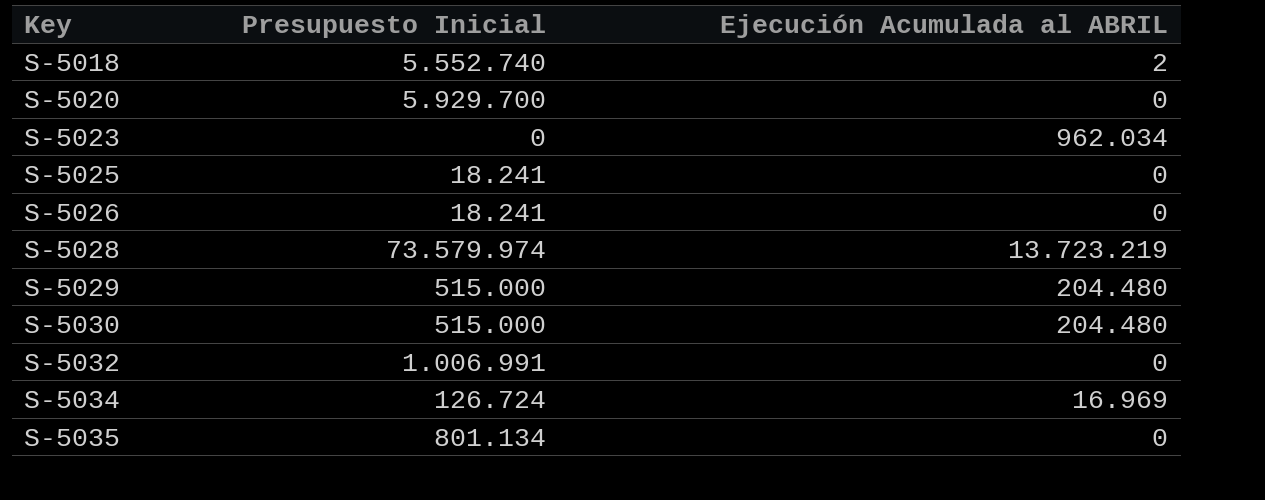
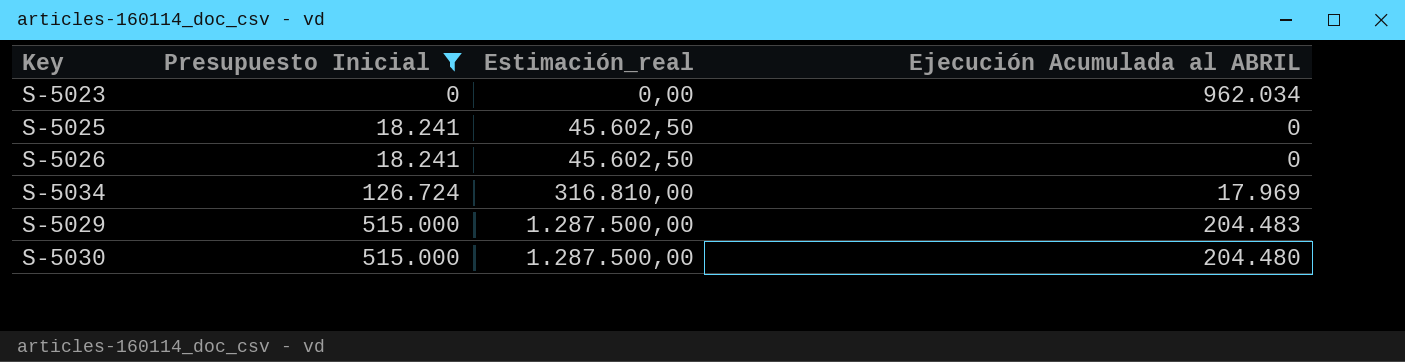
filter: none -> Presupuesto Inicial <= 515.000
row order: Key ascending -> Presupuesto Inicial ascending
column Estimación_real | formula: none -> [Presupuesto Inicial] * 2,5
S-5034 | Ejecución Acumulada al ABRIL: 16.969 -> 17.969
S-5029 | Ejecución Acumulada al ABRIL: 204.480 -> 204.483

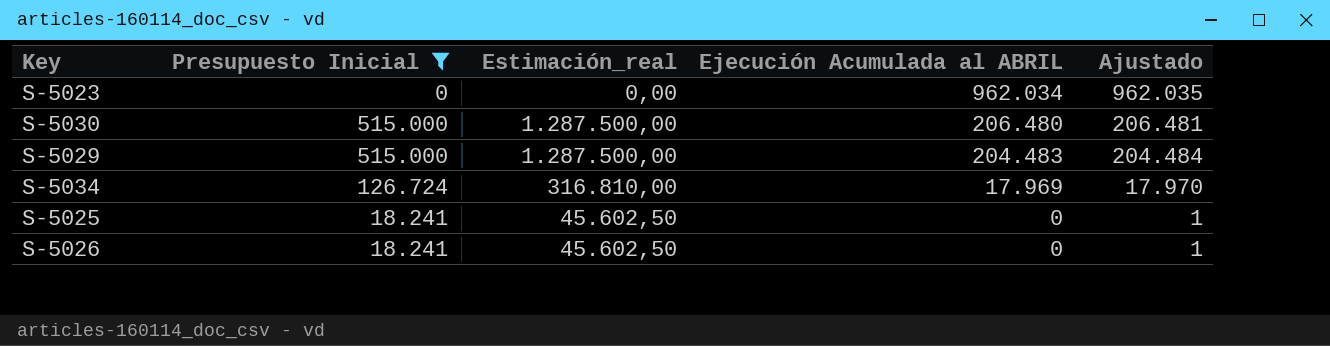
row order: Presupuesto Inicial ascending -> Ejecución Acumulada al ABRIL descending
column Ajustado | formula: none -> [Ejecución Acumulada al ABRIL] + 1
S-5030 | Ejecución Acumulada al ABRIL: 204.480 -> 206.480

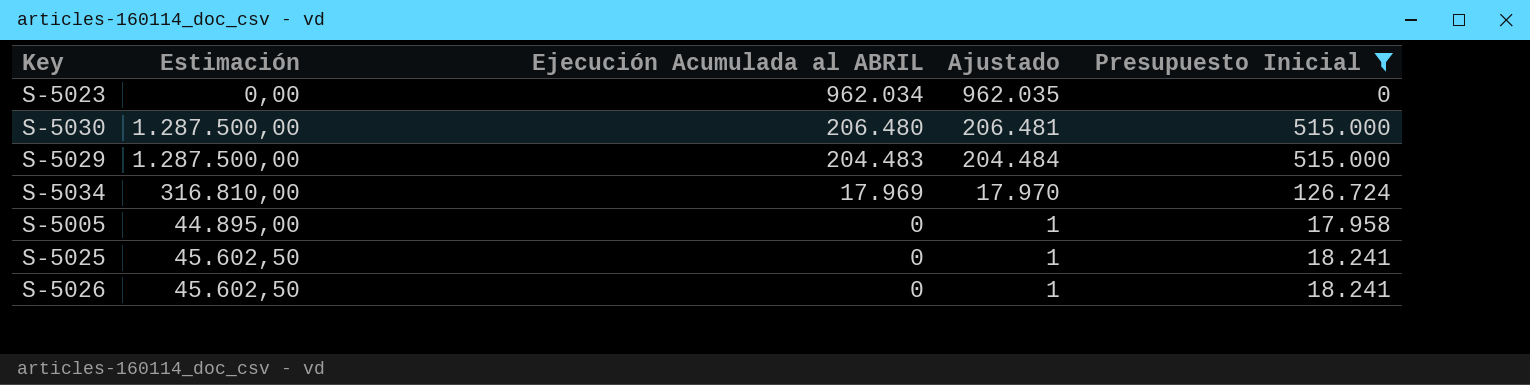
column name: Estimación_real -> Estimación
column Presupuesto Inicial | position: 2 -> 5
row S-5005: none -> 44.895,00 | 0 | 1 | 17.958

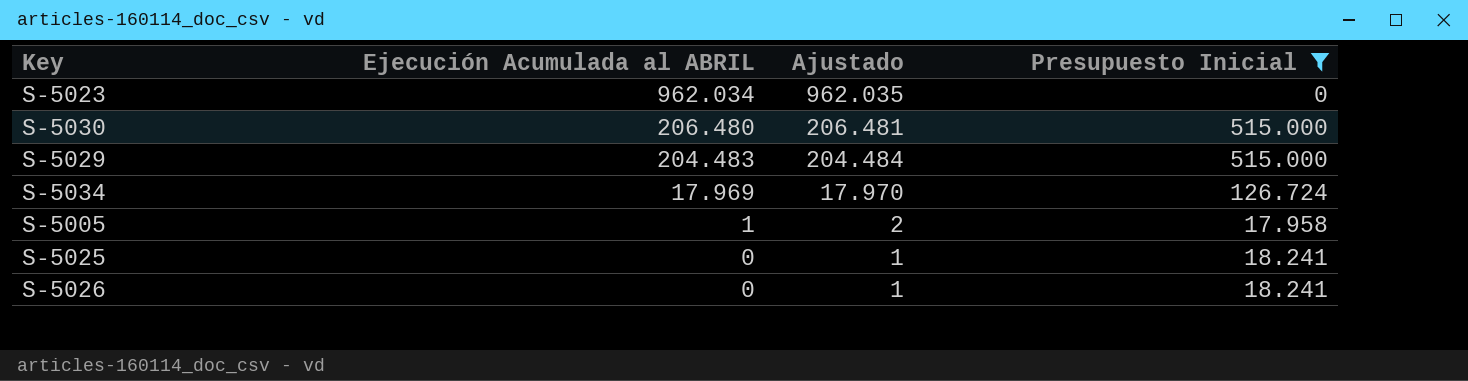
column Estimación | formula: [Presupuesto Inicial] * 2,5 -> none
S-5005 | Ejecución Acumulada al ABRIL: 0 -> 1
S-5005 | Ajustado: 1 -> 2

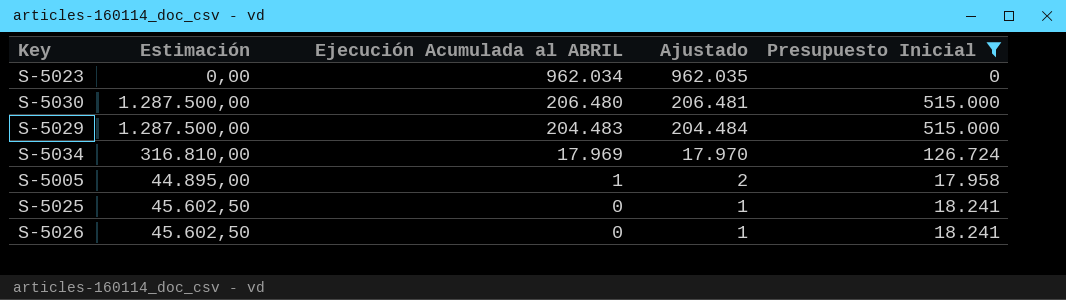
column Estimación | formula: none -> [Presupuesto Inicial] * 2,5

